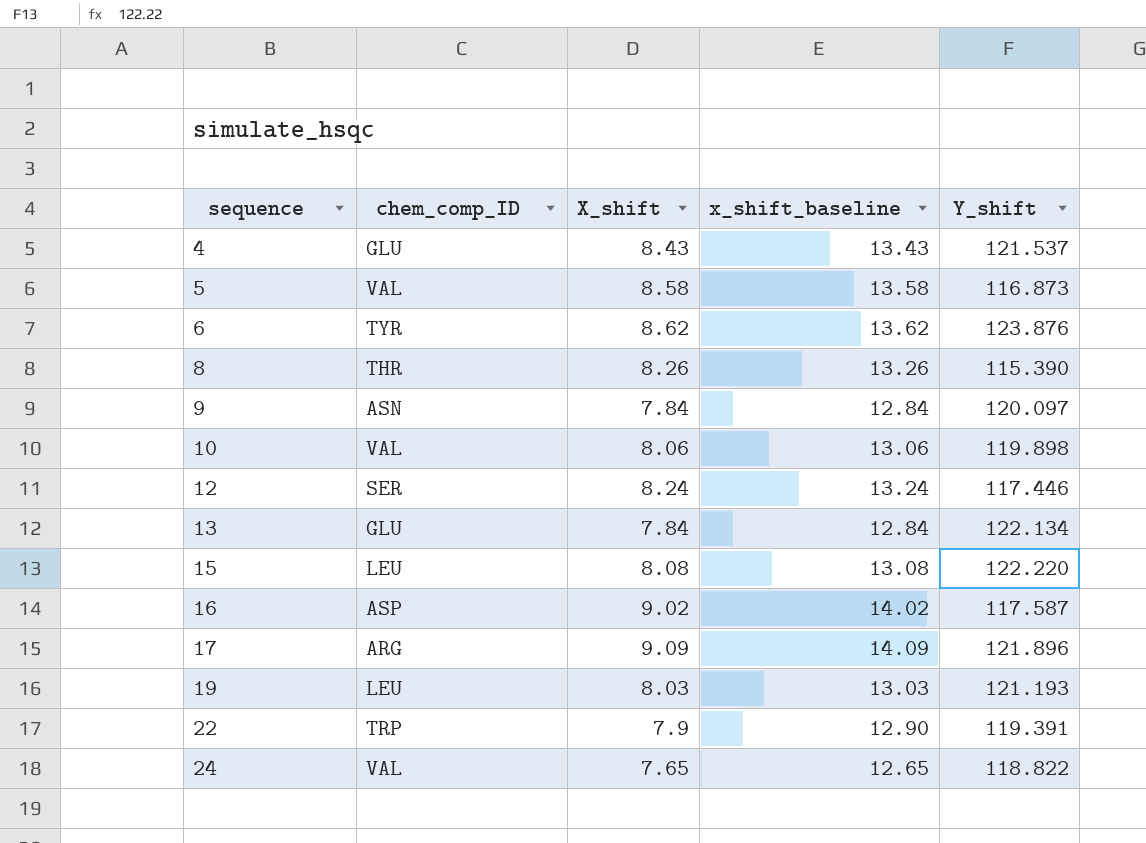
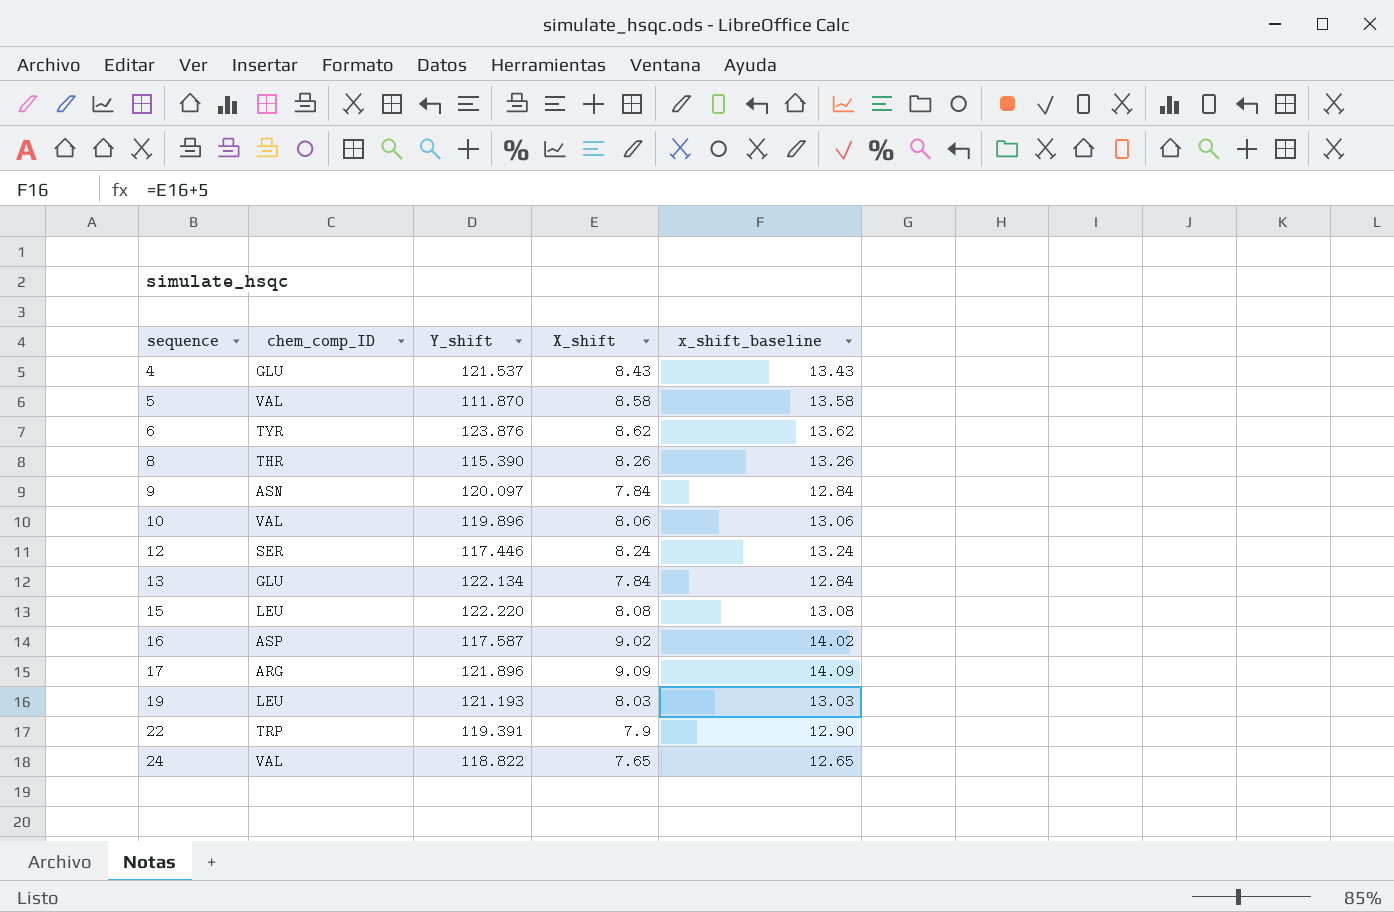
column Y_shift | position: 5 -> 3
5 | Y_shift: 116.873 -> 111.870
10 | Y_shift: 119.898 -> 119.896

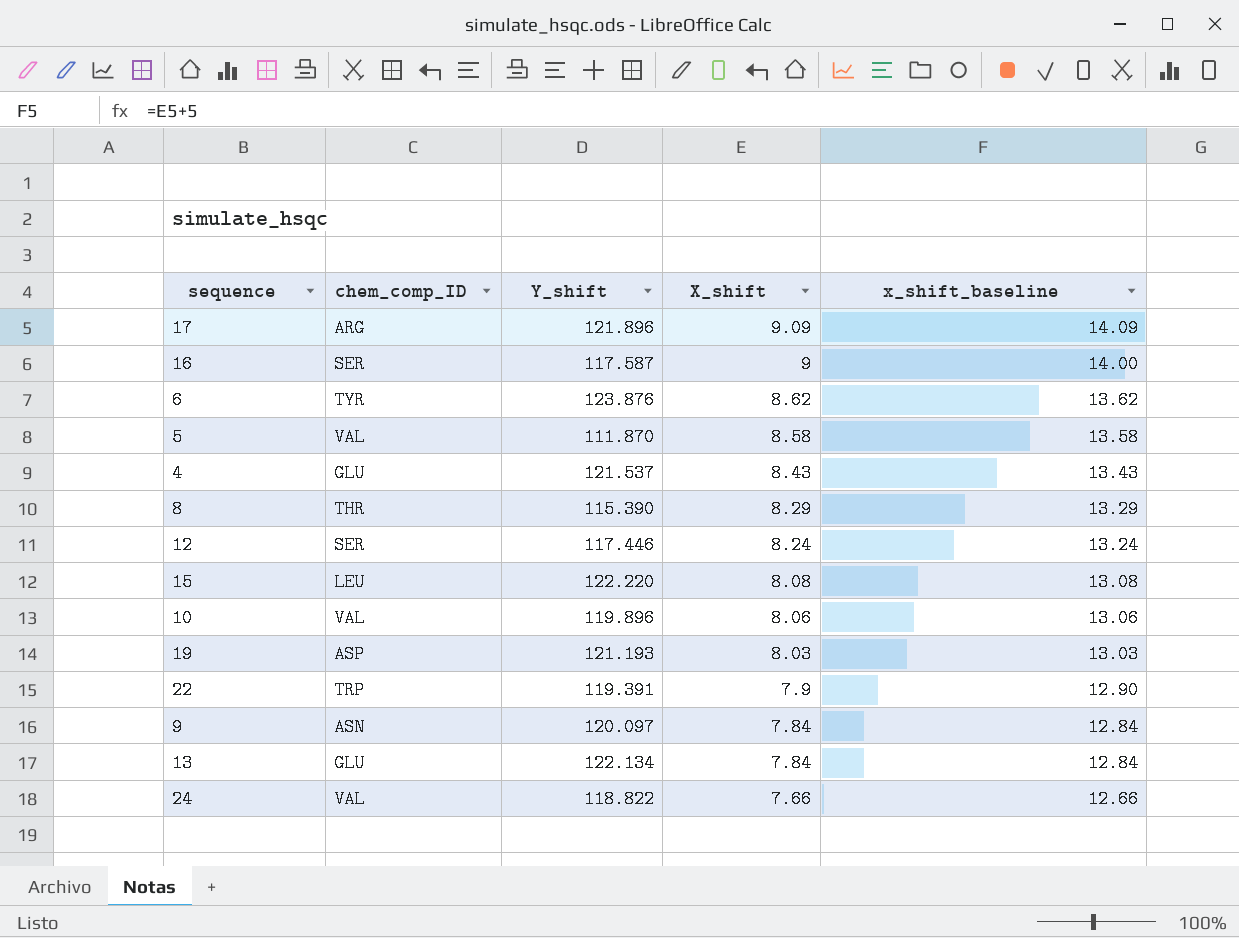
row order: sequence ascending -> X_shift descending
16 | chem_comp_ID: ASP -> SER
16 | X_shift: 9.02 -> 9
16 | x_shift_baseline: 14.02 -> 14.00
8 | X_shift: 8.26 -> 8.29
8 | x_shift_baseline: 13.26 -> 13.29
19 | chem_comp_ID: LEU -> ASP
24 | X_shift: 7.65 -> 7.66
24 | x_shift_baseline: 12.65 -> 12.66

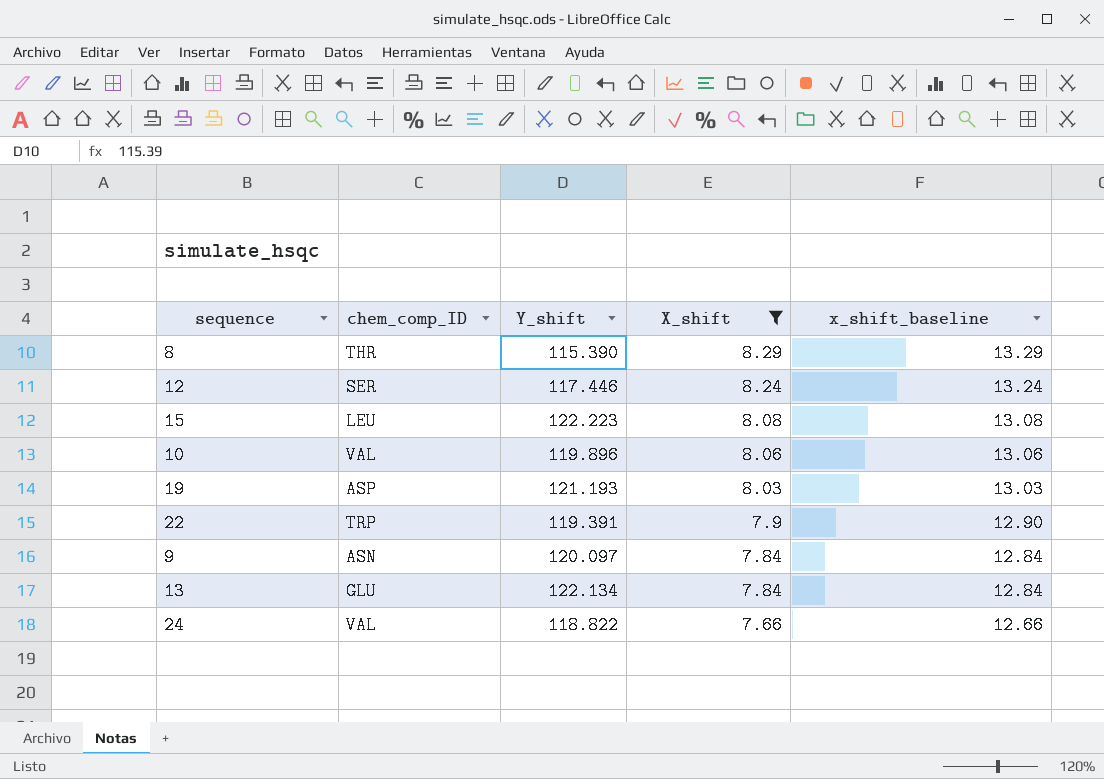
filter: none -> X_shift <= 8.29
15 | Y_shift: 122.220 -> 122.223

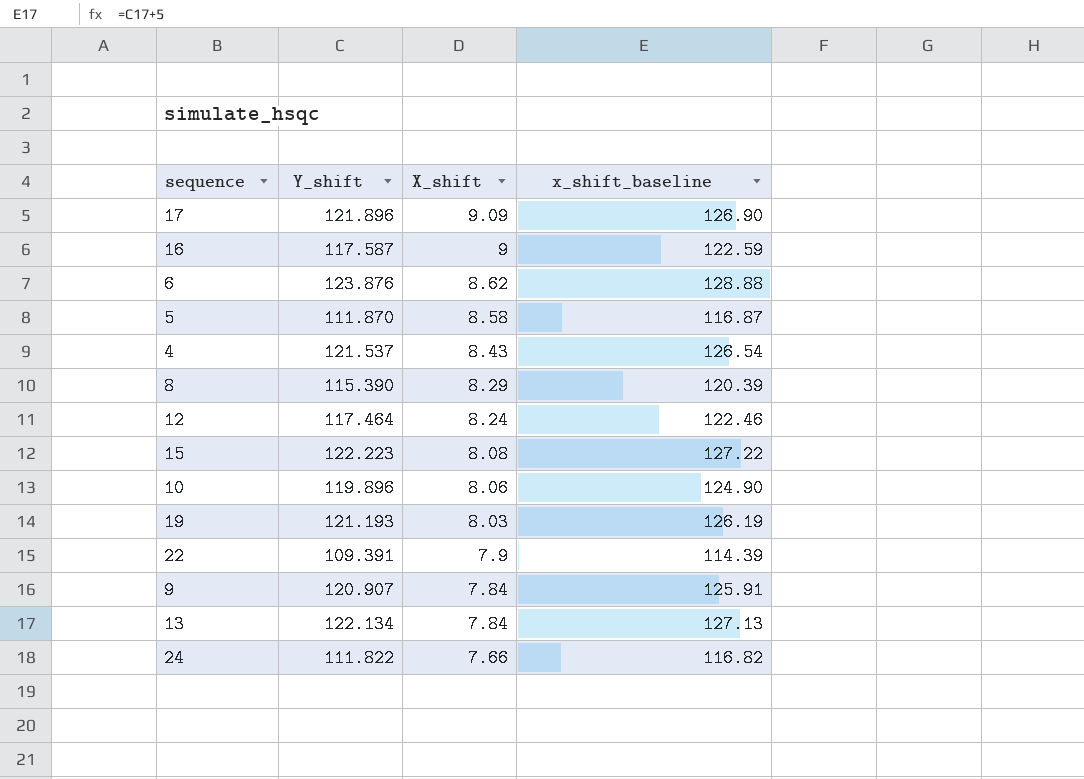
filter: X_shift <= 8.29 -> none
column chem_comp_ID | position: 2 -> none
column x_shift_baseline | formula: [X_shift] + 5 -> [Y_shift] + 5
12 | Y_shift: 117.446 -> 117.464
22 | Y_shift: 119.391 -> 109.391
9 | Y_shift: 120.097 -> 120.907
24 | Y_shift: 118.822 -> 111.822

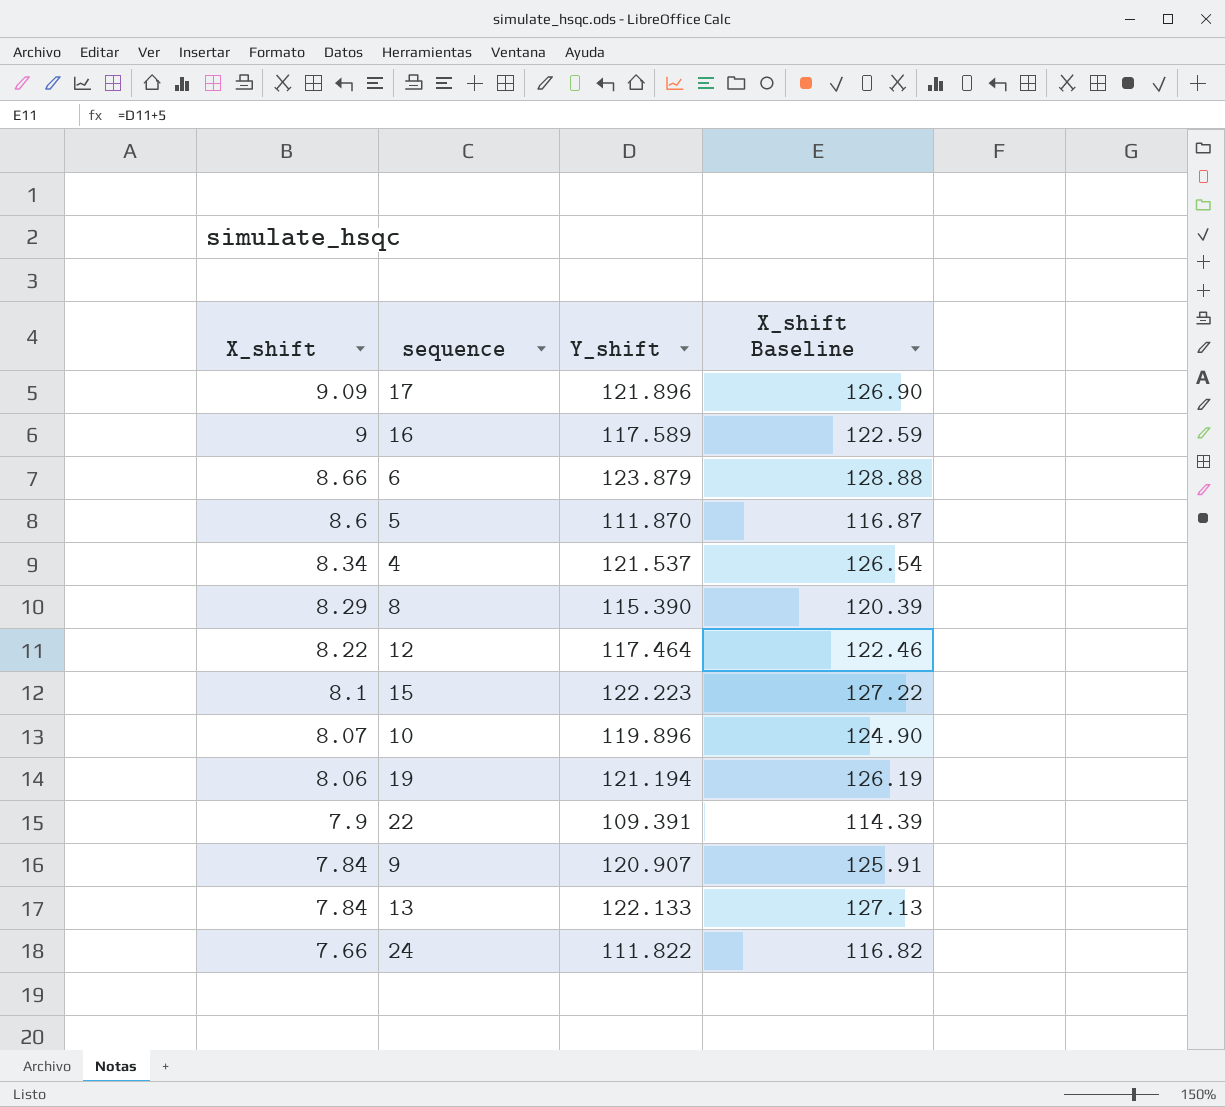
column X_shift | position: 3 -> 1
column name: x_shift_baseline -> X_shift Baseline
16 | Y_shift: 117.587 -> 117.589
6 | X_shift: 8.62 -> 8.66
6 | Y_shift: 123.876 -> 123.879
5 | X_shift: 8.58 -> 8.6
4 | X_shift: 8.43 -> 8.34
12 | X_shift: 8.24 -> 8.22
15 | X_shift: 8.08 -> 8.1
10 | X_shift: 8.06 -> 8.07
19 | X_shift: 8.03 -> 8.06
19 | Y_shift: 121.193 -> 121.194
13 | Y_shift: 122.134 -> 122.133

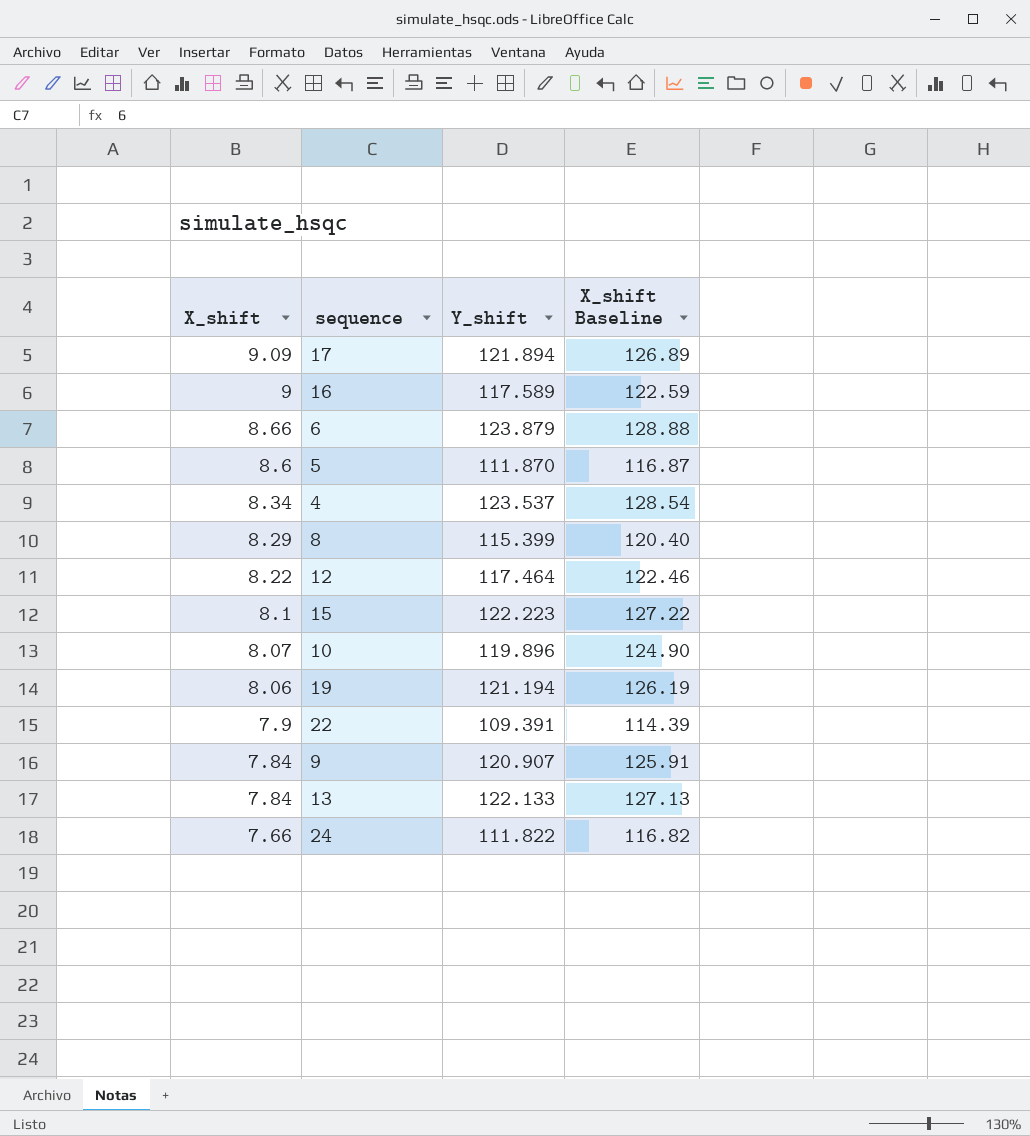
17 | Y_shift: 121.896 -> 121.894
17 | X_shift Baseline: 126.90 -> 126.89
4 | Y_shift: 121.537 -> 123.537
4 | X_shift Baseline: 126.54 -> 128.54
8 | Y_shift: 115.390 -> 115.399
8 | X_shift Baseline: 120.39 -> 120.40

